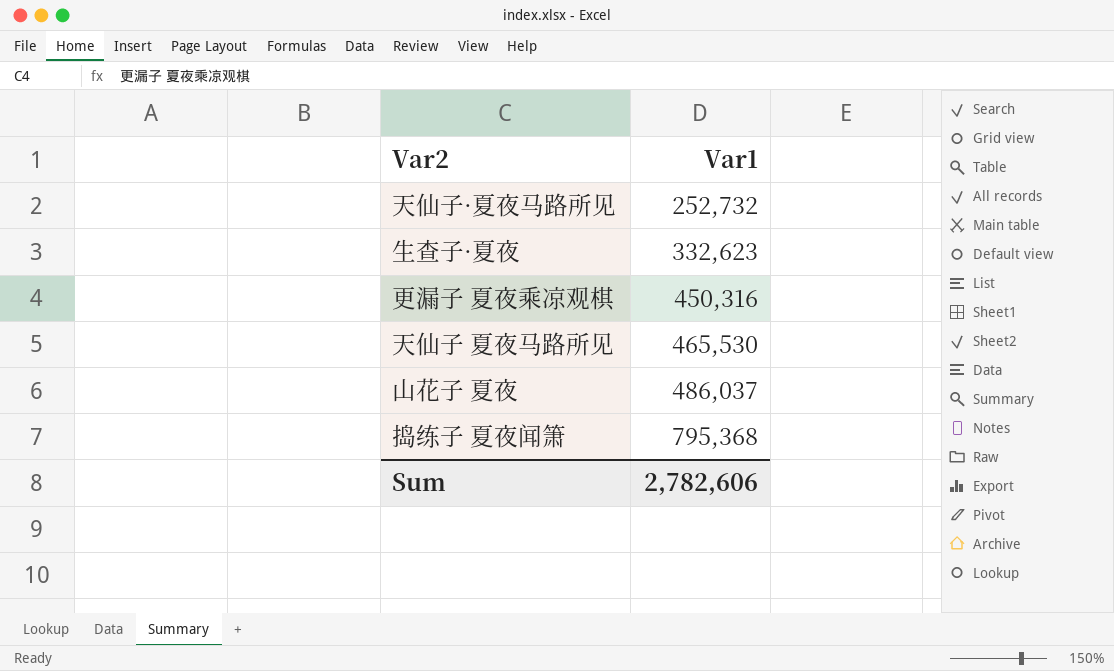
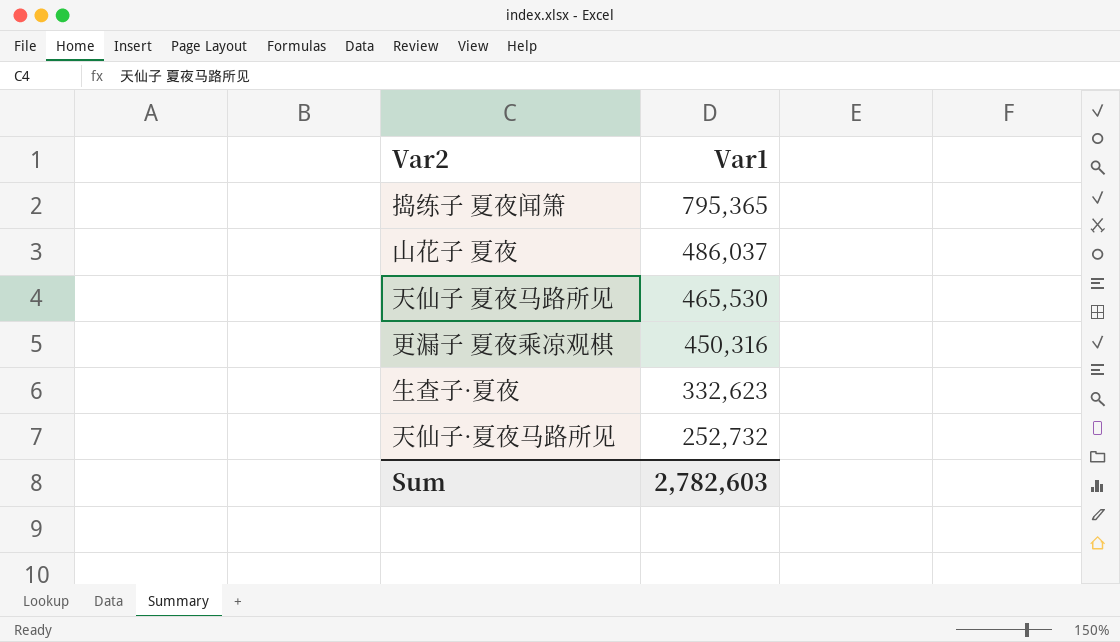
row order: Var1 ascending -> Var1 descending
捣练子 夏夜闻箫 | Var1: 795,368 -> 795,365
Sum | Var1: 2,782,606 -> 2,782,603

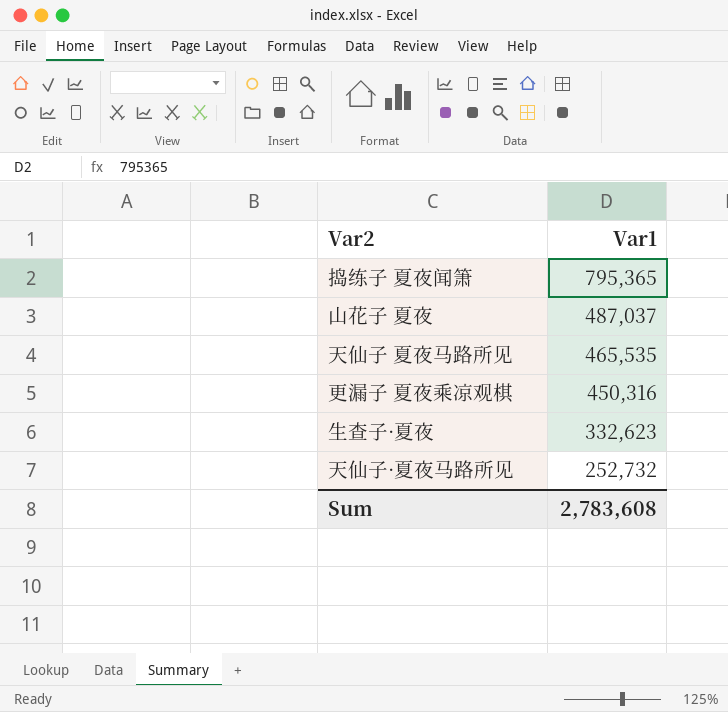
山花子 夏夜 | Var1: 486,037 -> 487,037
天仙子 夏夜马路所见 | Var1: 465,530 -> 465,535
Sum | Var1: 2,782,603 -> 2,783,608

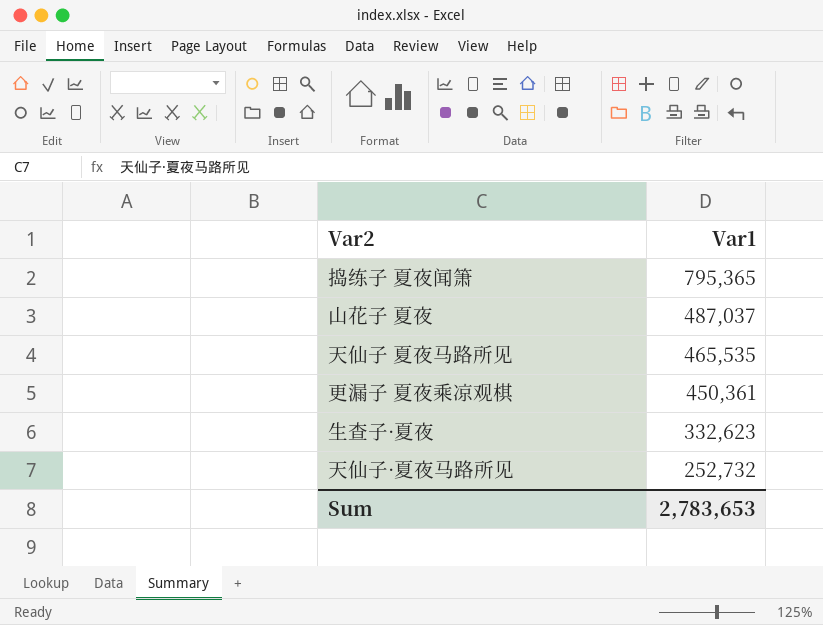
更漏子 夏夜乘凉观棋 | Var1: 450,316 -> 450,361
Sum | Var1: 2,783,608 -> 2,783,653

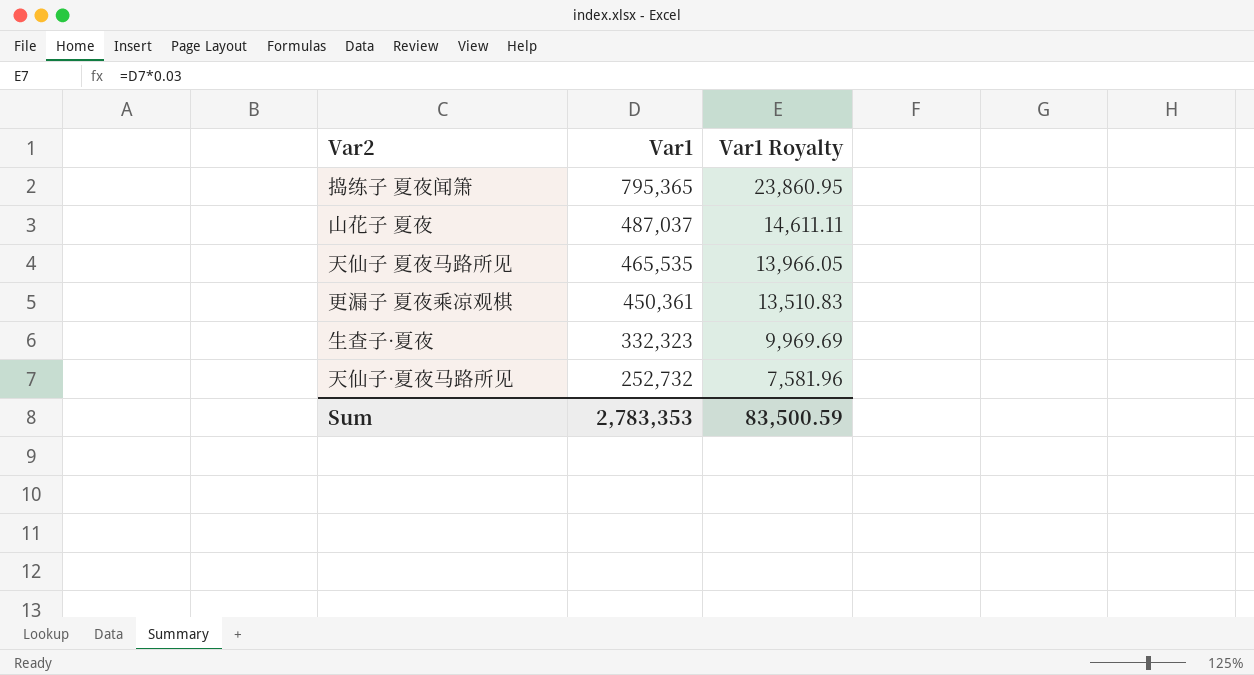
column Var1 Royalty | formula: none -> [Var1] * 0.03
生查子·夏夜 | Var1: 332,623 -> 332,323
Sum | Var1: 2,783,653 -> 2,783,353

